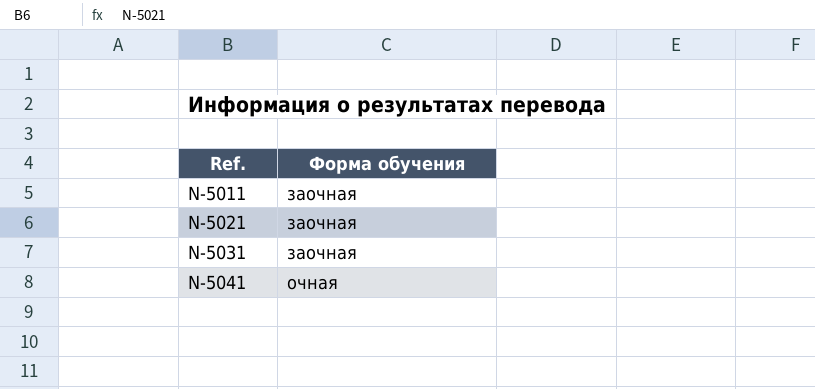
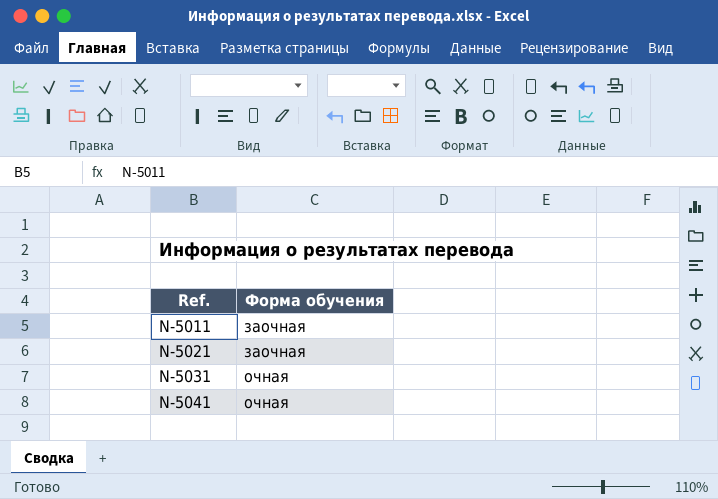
N-5031 | Форма обучения: заочная -> очная

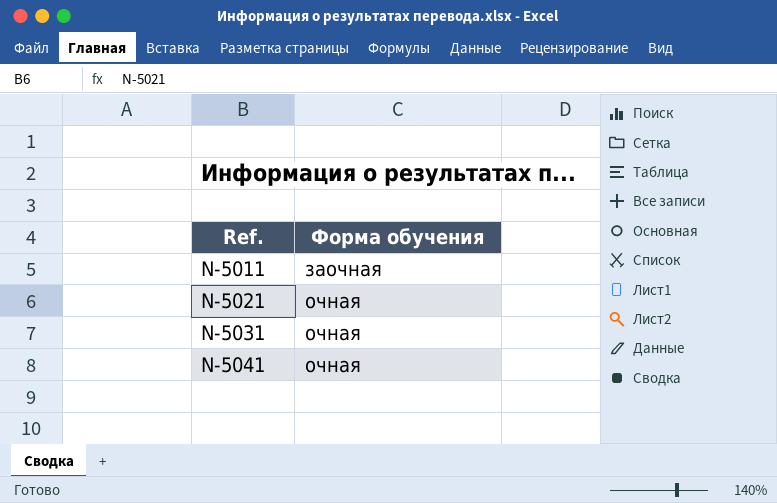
N-5021 | Форма обучения: заочная -> очная

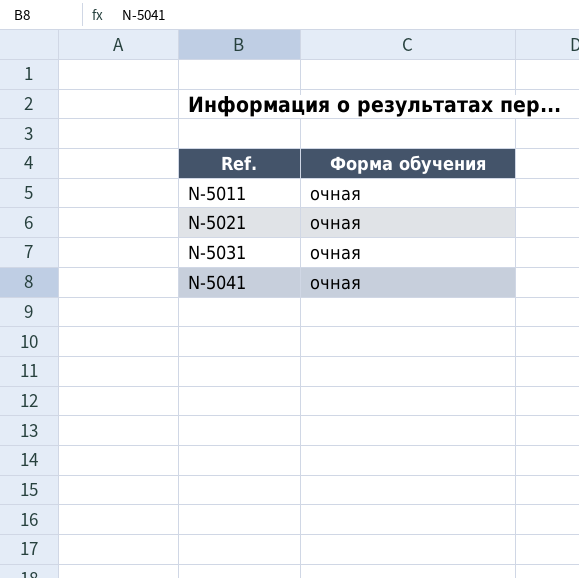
N-5011 | Форма обучения: заочная -> очная

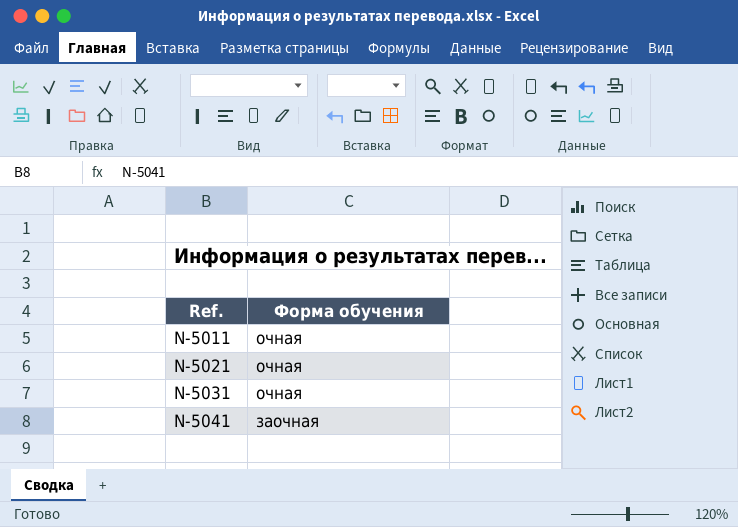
N-5041 | Форма обучения: очная -> заочная

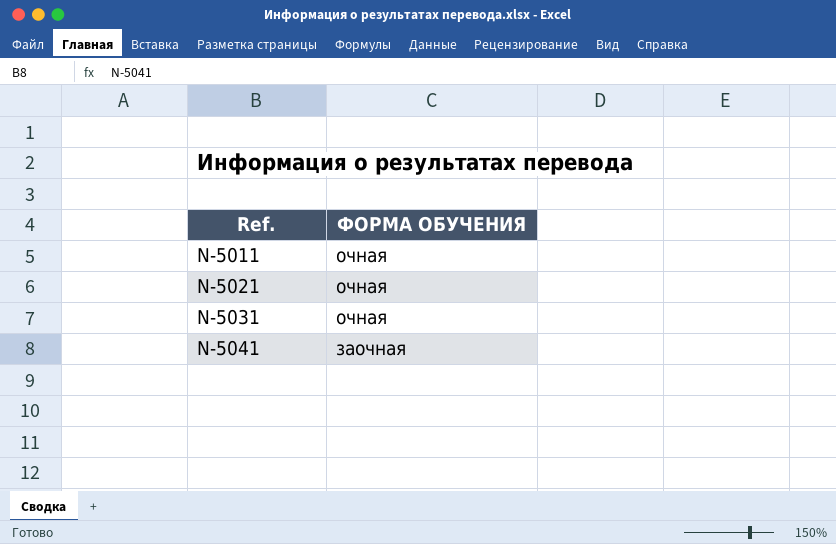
column name: Форма обучения -> ФОРМА ОБУЧЕНИЯ

